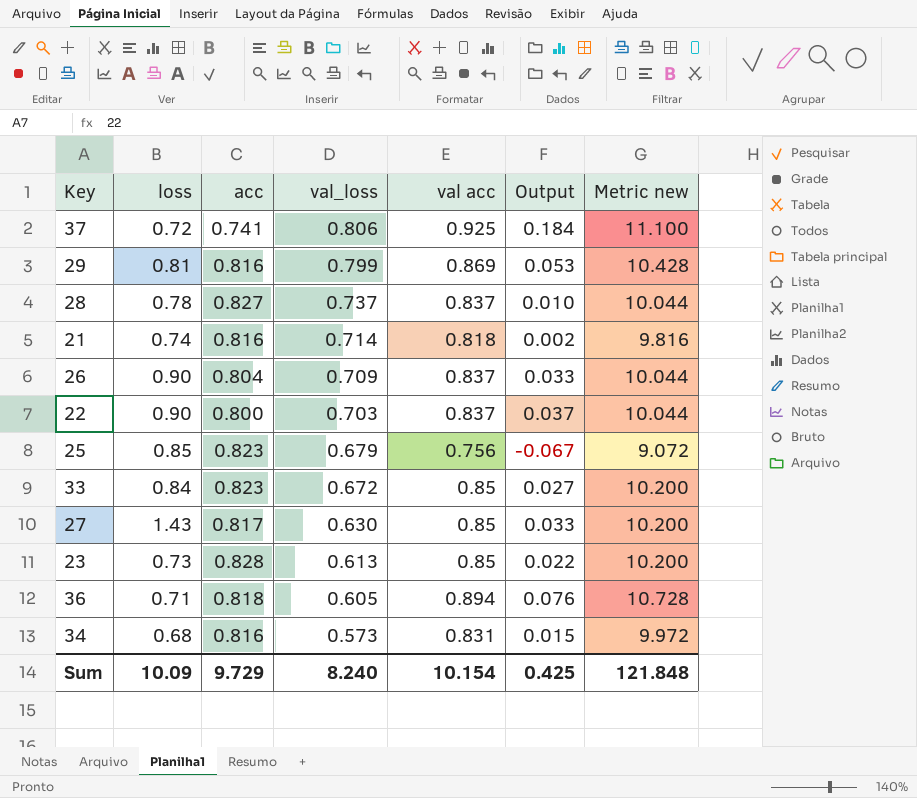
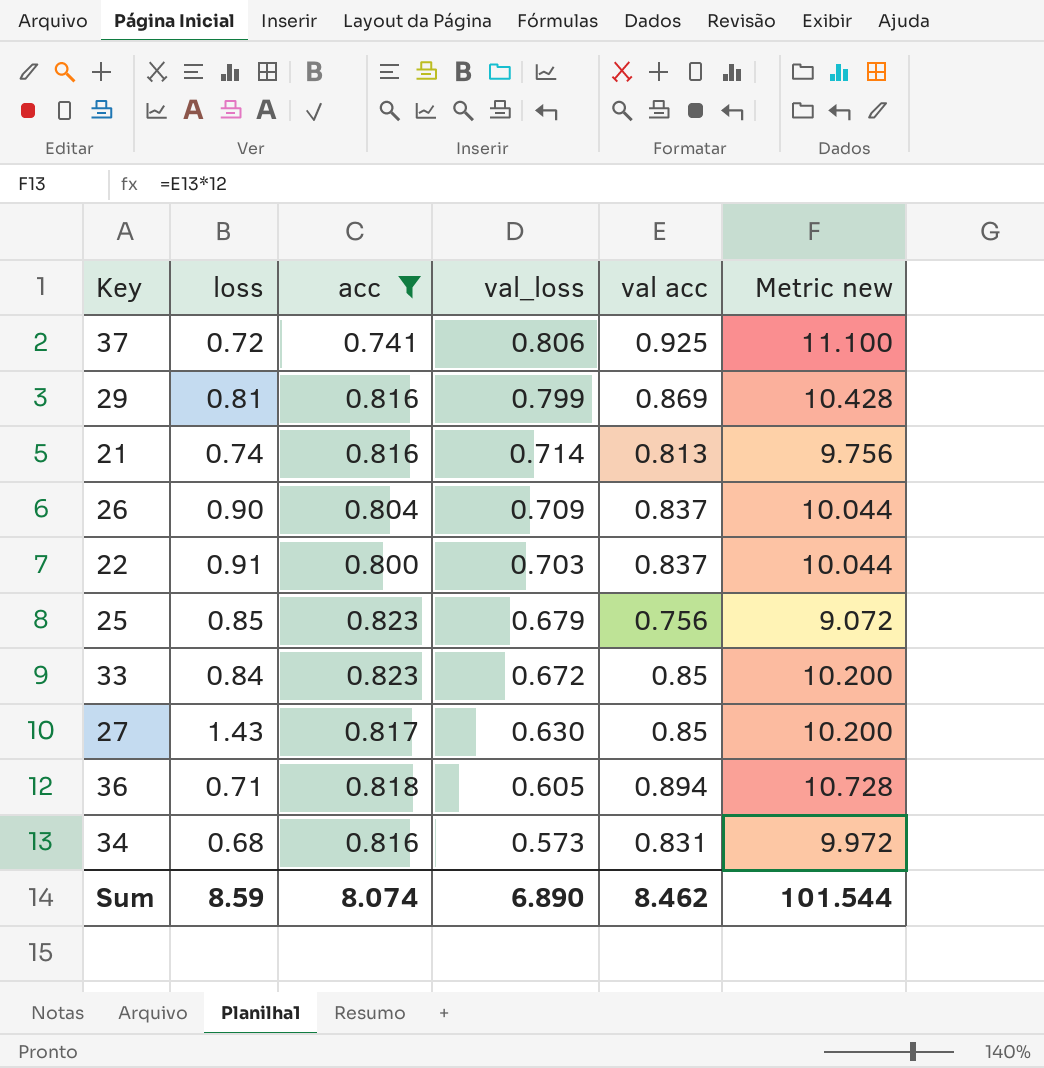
filter: none -> acc <= 0.823
column Output | formula: [val acc] - [acc] -> none
21 | val acc: 0.818 -> 0.813
21 | Metric new: 9.816 -> 9.756
22 | loss: 0.90 -> 0.91
Sum | loss: 10.09 -> 8.59
Sum | acc: 9.729 -> 8.074
Sum | val_loss: 8.240 -> 6.890
Sum | val acc: 10.154 -> 8.462
Sum | Metric new: 121.848 -> 101.544

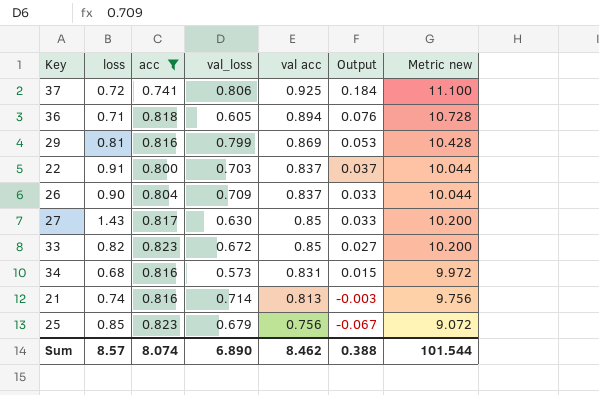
row order: val_loss descending -> Output descending
column Output | formula: none -> [val acc] - [acc]
33 | loss: 0.84 -> 0.82
Sum | loss: 8.59 -> 8.57

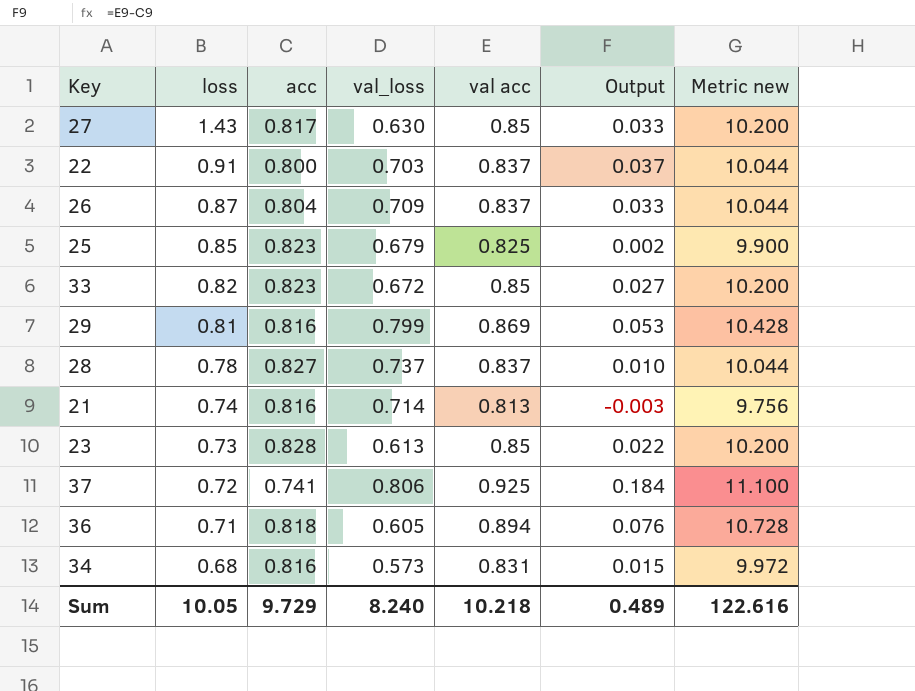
filter: acc <= 0.823 -> none
row order: Output descending -> loss descending
26 | loss: 0.90 -> 0.87
25 | val acc: 0.756 -> 0.825
25 | Output: -0.067 -> 0.002
25 | Metric new: 9.072 -> 9.900
Sum | loss: 8.57 -> 10.05
Sum | acc: 8.074 -> 9.729
Sum | val_loss: 6.890 -> 8.240
Sum | val acc: 8.462 -> 10.218
Sum | Output: 0.388 -> 0.489
Sum | Metric new: 101.544 -> 122.616

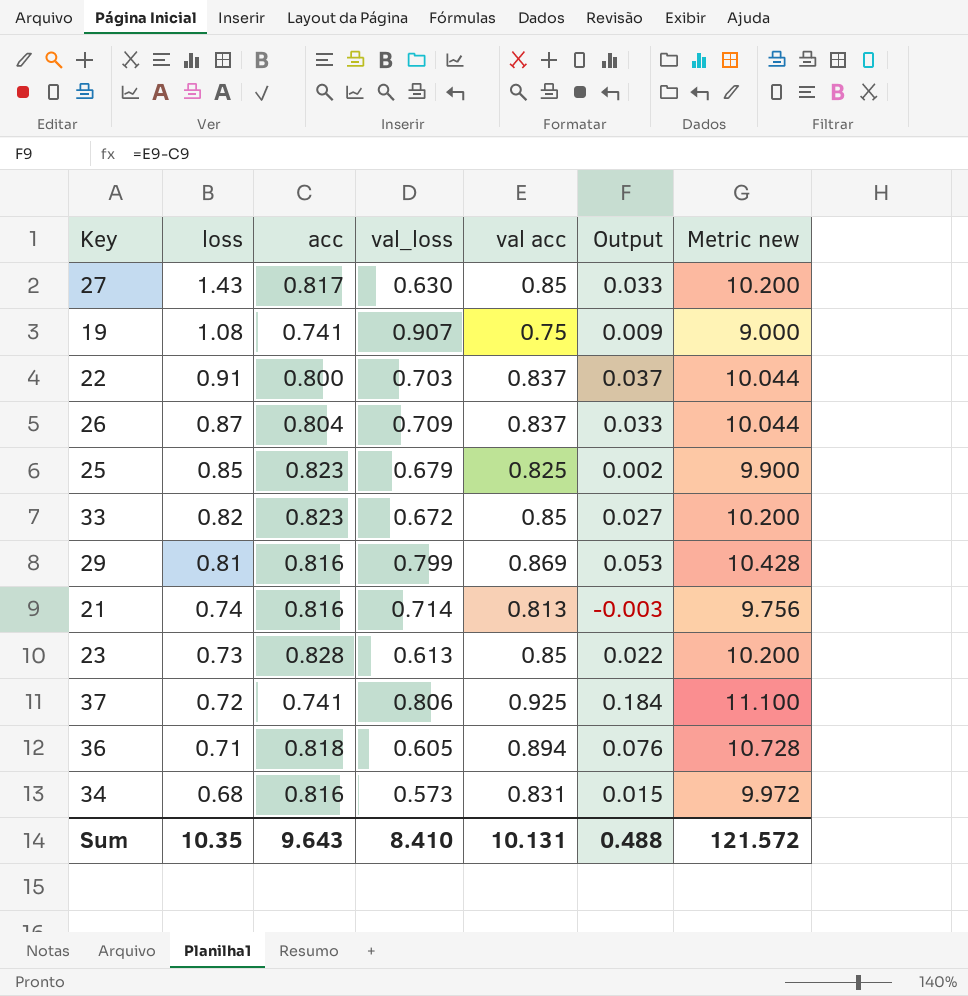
row 28: 0.78 | 0.827 | 0.737 | 0.837 | 0.010 | 10.044 -> none
row 19: none -> 1.08 | 0.741 | 0.907 | 0.75 | 0.009 | 9.000
Sum | loss: 10.05 -> 10.35
Sum | acc: 9.729 -> 9.643
Sum | val_loss: 8.240 -> 8.410
Sum | val acc: 10.218 -> 10.131
Sum | Output: 0.489 -> 0.488
Sum | Metric new: 122.616 -> 121.572

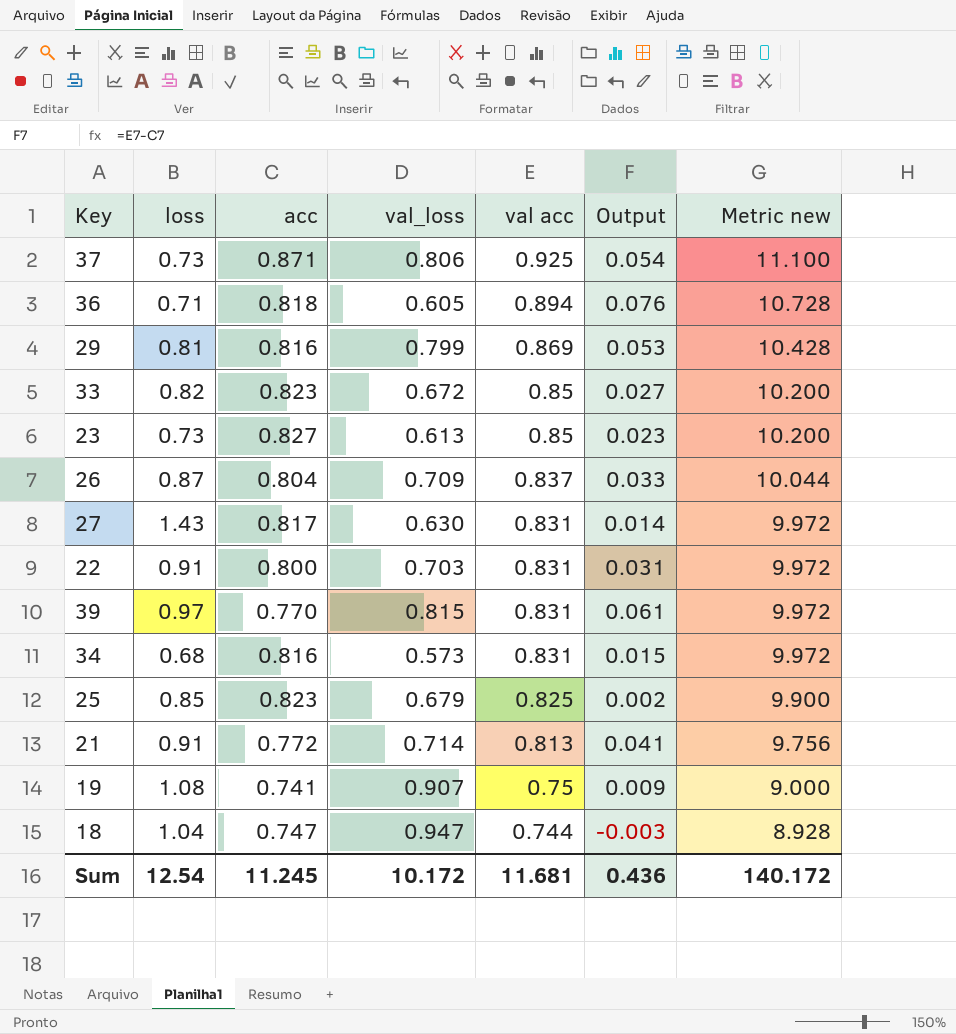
row order: loss descending -> val acc descending
37 | loss: 0.72 -> 0.73
37 | acc: 0.741 -> 0.871
37 | Output: 0.184 -> 0.054
23 | acc: 0.828 -> 0.827
23 | Output: 0.022 -> 0.023
27 | val acc: 0.85 -> 0.831
27 | Output: 0.033 -> 0.014
27 | Metric new: 10.200 -> 9.972
22 | val acc: 0.837 -> 0.831
22 | Output: 0.037 -> 0.031
22 | Metric new: 10.044 -> 9.972
row 39: none -> 0.97 | 0.770 | 0.815 | 0.831 | 0.061 | 9.972
21 | loss: 0.74 -> 0.91
21 | acc: 0.816 -> 0.772
21 | Output: -0.003 -> 0.041
row 18: none -> 1.04 | 0.747 | 0.947 | 0.744 | -0.003 | 8.928
Sum | loss: 10.35 -> 12.54
Sum | acc: 9.643 -> 11.245
Sum | val_loss: 8.410 -> 10.172
Sum | val acc: 10.131 -> 11.681
Sum | Output: 0.488 -> 0.436
Sum | Metric new: 121.572 -> 140.172

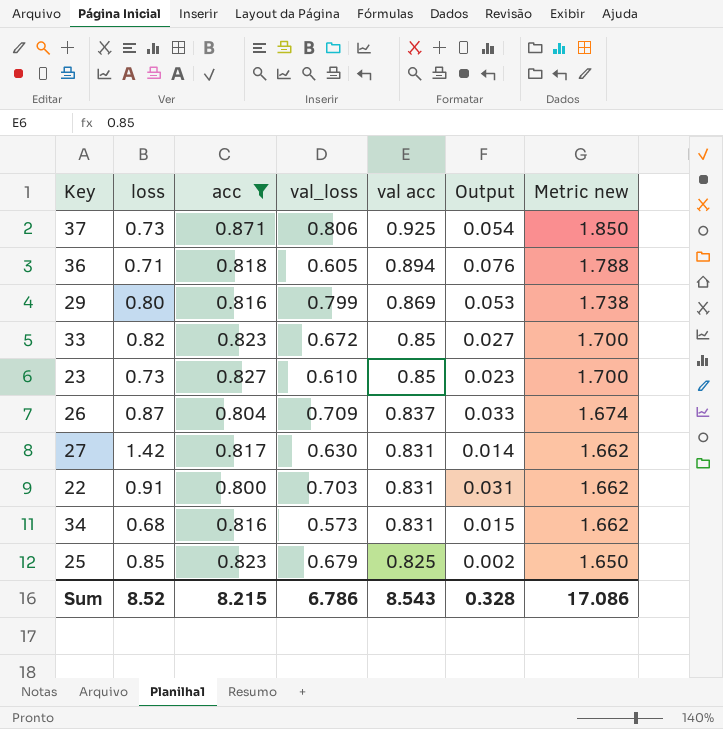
filter: none -> acc >= 0.800
column Metric new | formula: [val acc] * 12 -> [val acc] * 2
29 | loss: 0.81 -> 0.80
23 | val_loss: 0.613 -> 0.610
27 | loss: 1.43 -> 1.42
Sum | loss: 12.54 -> 8.52
Sum | acc: 11.245 -> 8.215
Sum | val_loss: 10.172 -> 6.786
Sum | val acc: 11.681 -> 8.543
Sum | Output: 0.436 -> 0.328
Sum | Metric new: 140.172 -> 17.086

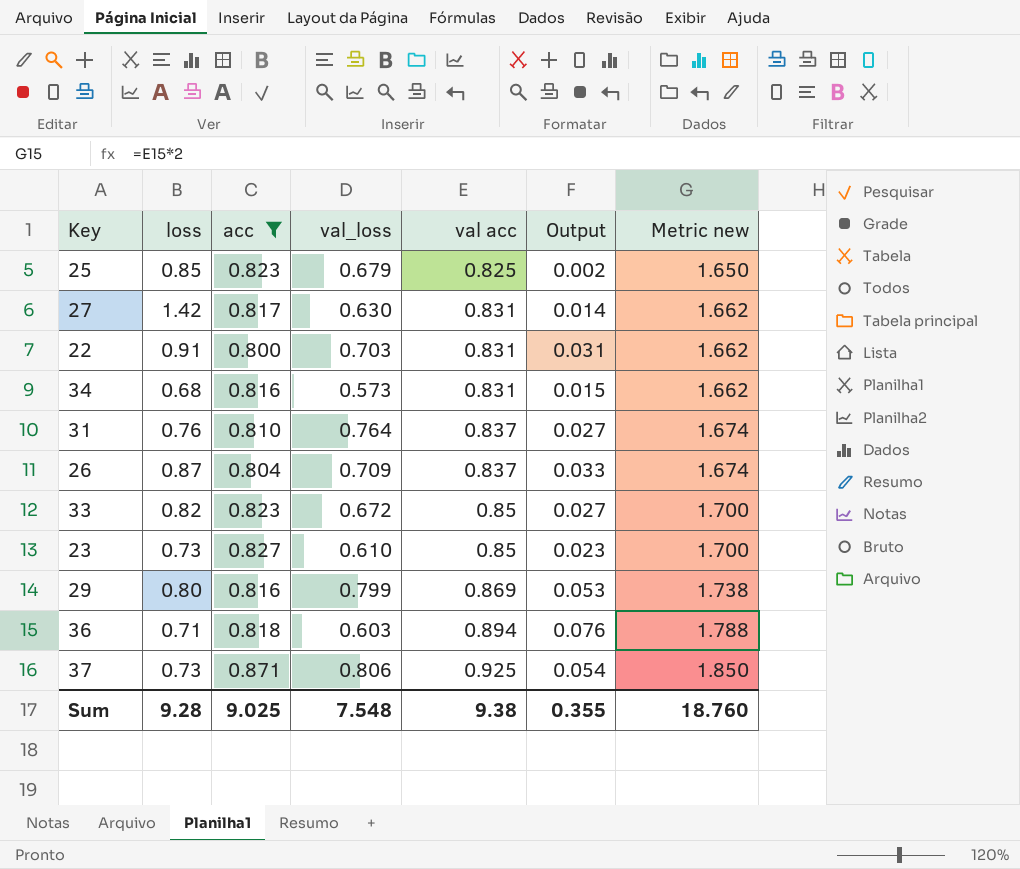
row order: val acc descending -> val acc ascending
row 31: none -> 0.76 | 0.810 | 0.764 | 0.837 | 0.027 | 1.674
36 | val_loss: 0.605 -> 0.603
Sum | loss: 8.52 -> 9.28
Sum | acc: 8.215 -> 9.025
Sum | val_loss: 6.786 -> 7.548
Sum | val acc: 8.543 -> 9.38
Sum | Output: 0.328 -> 0.355
Sum | Metric new: 17.086 -> 18.760

